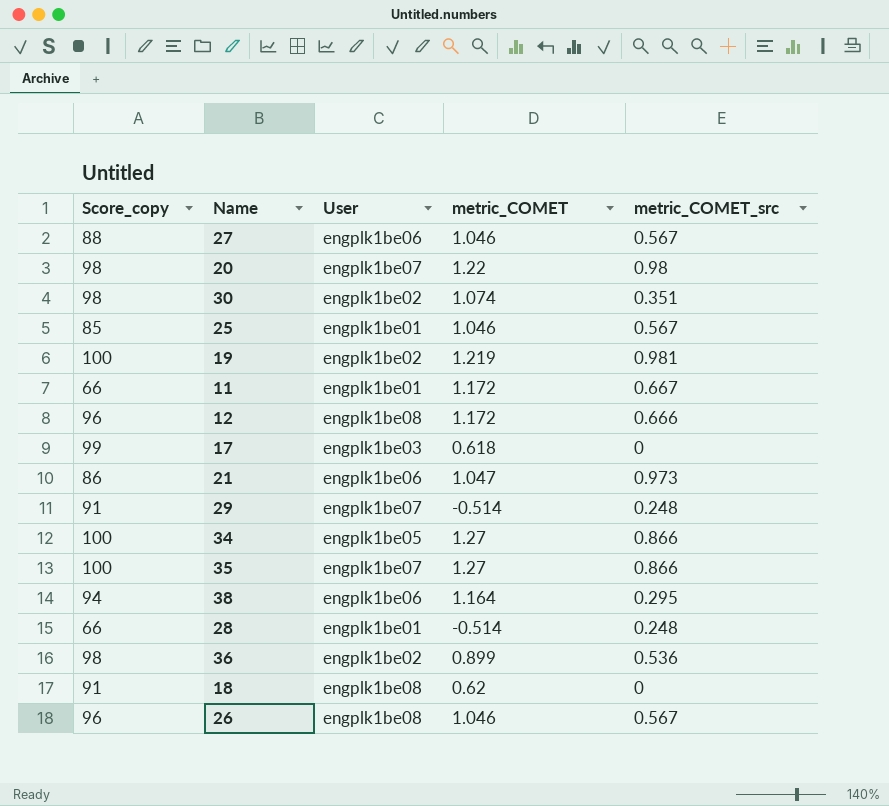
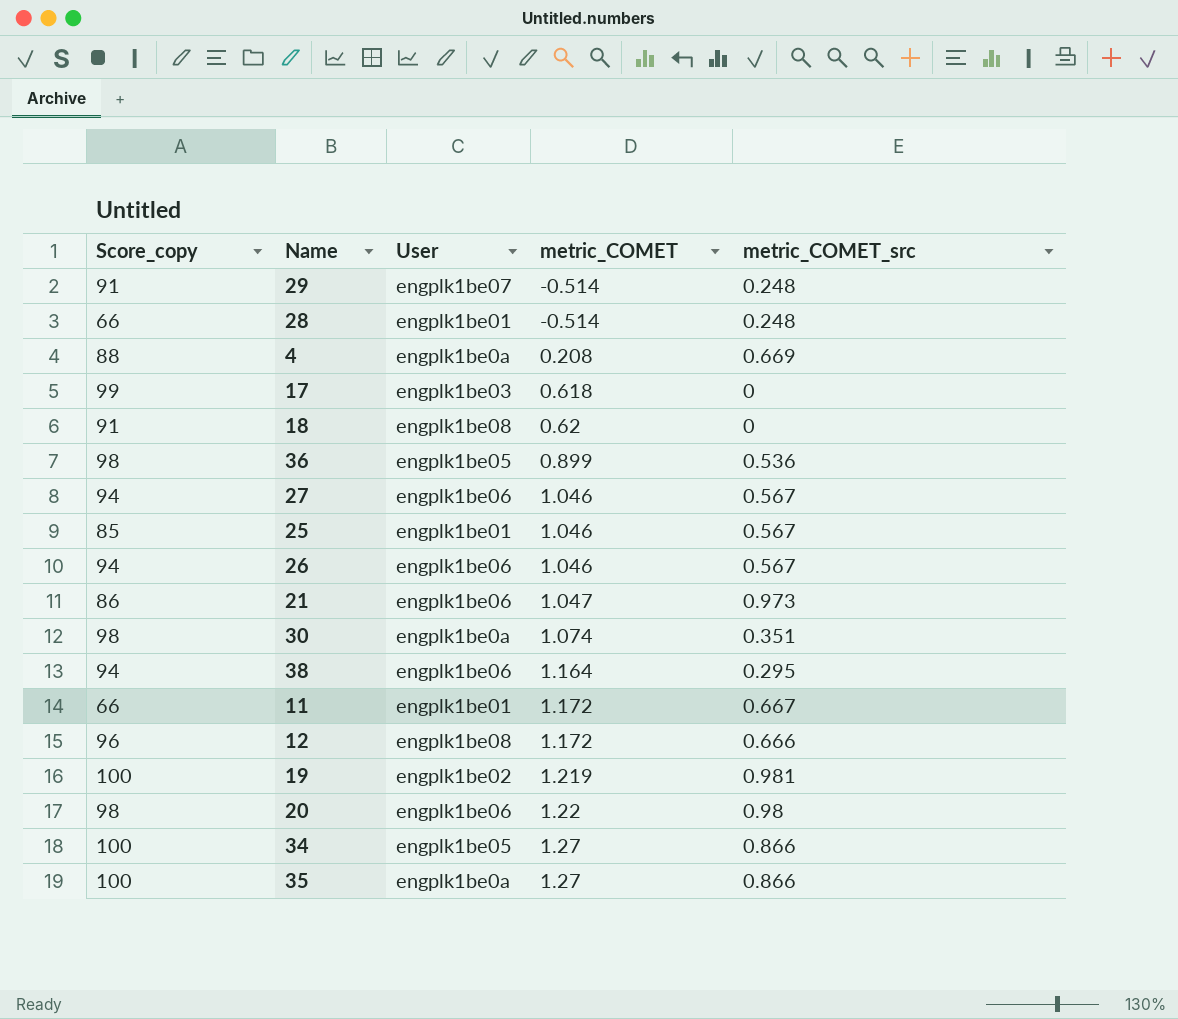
row order: none -> metric_COMET ascending
row 4: none -> 88 | engplk1be0a | 0.208 | 0.669
36 | User: engplk1be02 -> engplk1be05
27 | Score_copy: 88 -> 94
26 | Score_copy: 96 -> 94
26 | User: engplk1be08 -> engplk1be06
30 | User: engplk1be02 -> engplk1be0a
20 | User: engplk1be07 -> engplk1be06
35 | User: engplk1be07 -> engplk1be0a

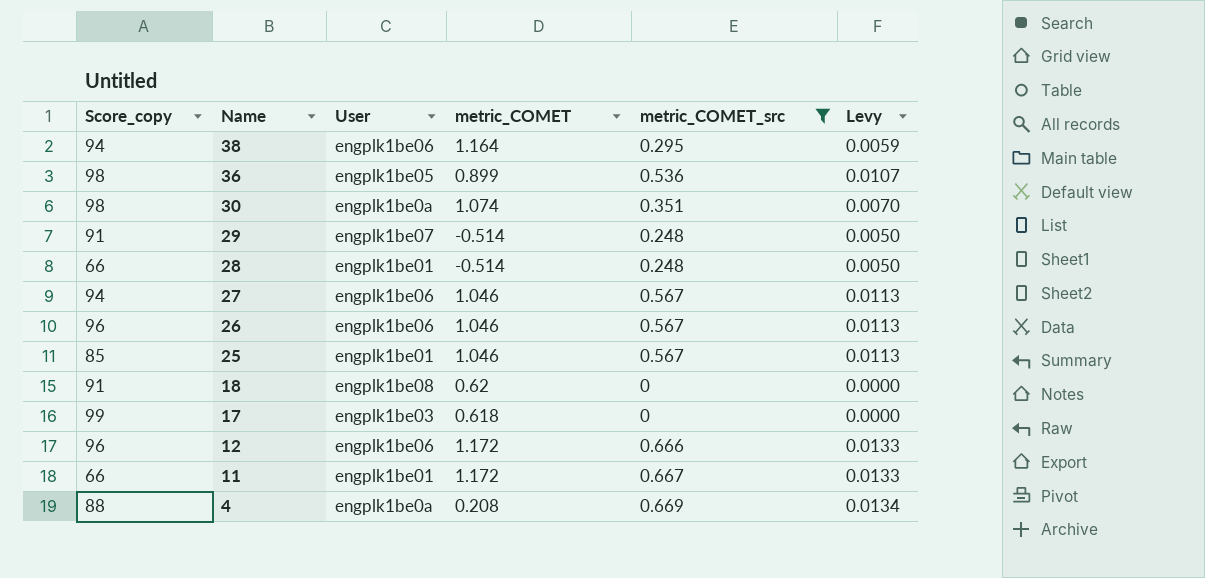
filter: none -> metric_COMET_src <= 0.669
row order: metric_COMET ascending -> Name descending
column Levy | formula: none -> [metric_COMET_src] * 0.02
26 | Score_copy: 94 -> 96
12 | User: engplk1be08 -> engplk1be06

